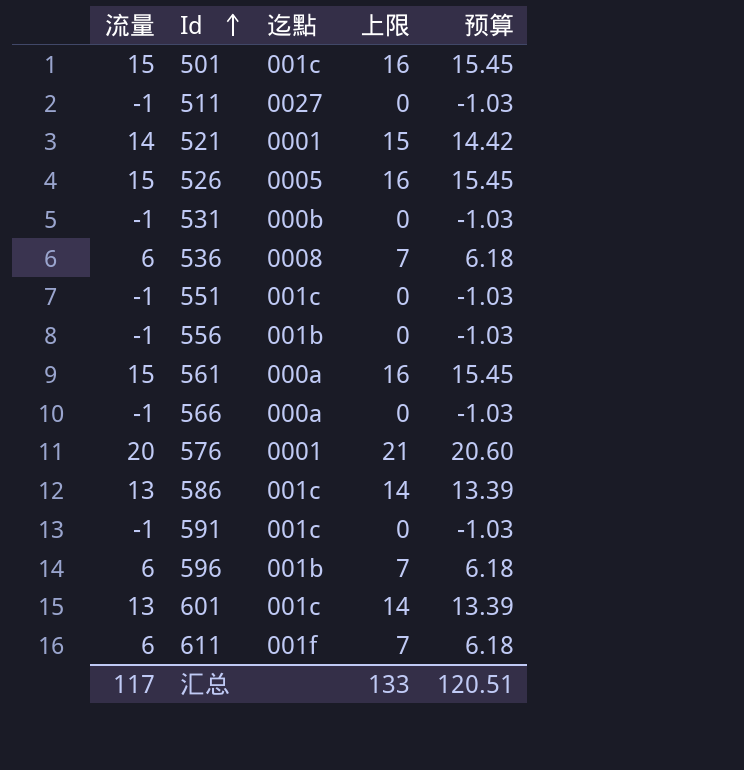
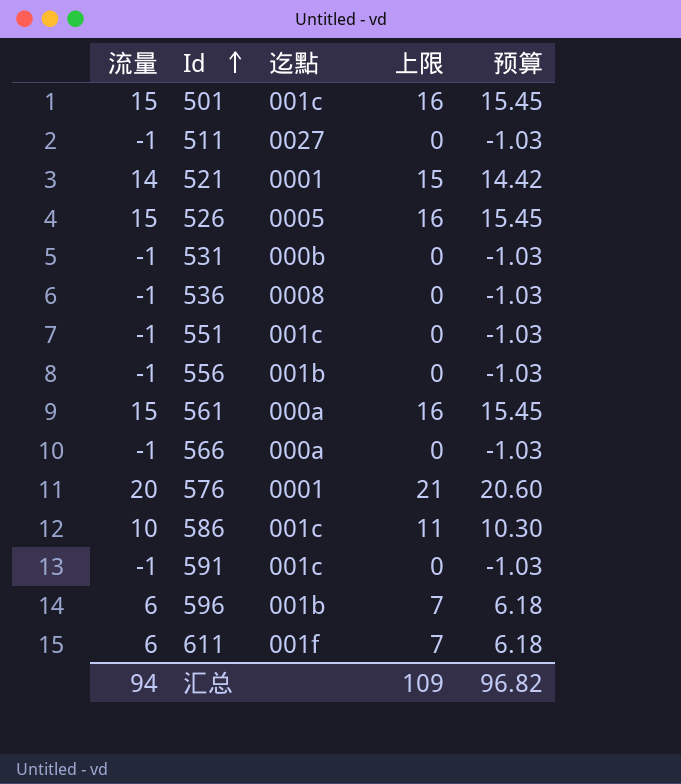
row 601: 13 | 001c | 14 | 13.39 -> none
536 | 流量: 6 -> -1
536 | 上限: 7 -> 0
536 | 预算: 6.18 -> -1.03
586 | 流量: 13 -> 10
586 | 上限: 14 -> 11
586 | 预算: 13.39 -> 10.30
汇总 | 流量: 117 -> 94
汇总 | 上限: 133 -> 109
汇总 | 预算: 120.51 -> 96.82

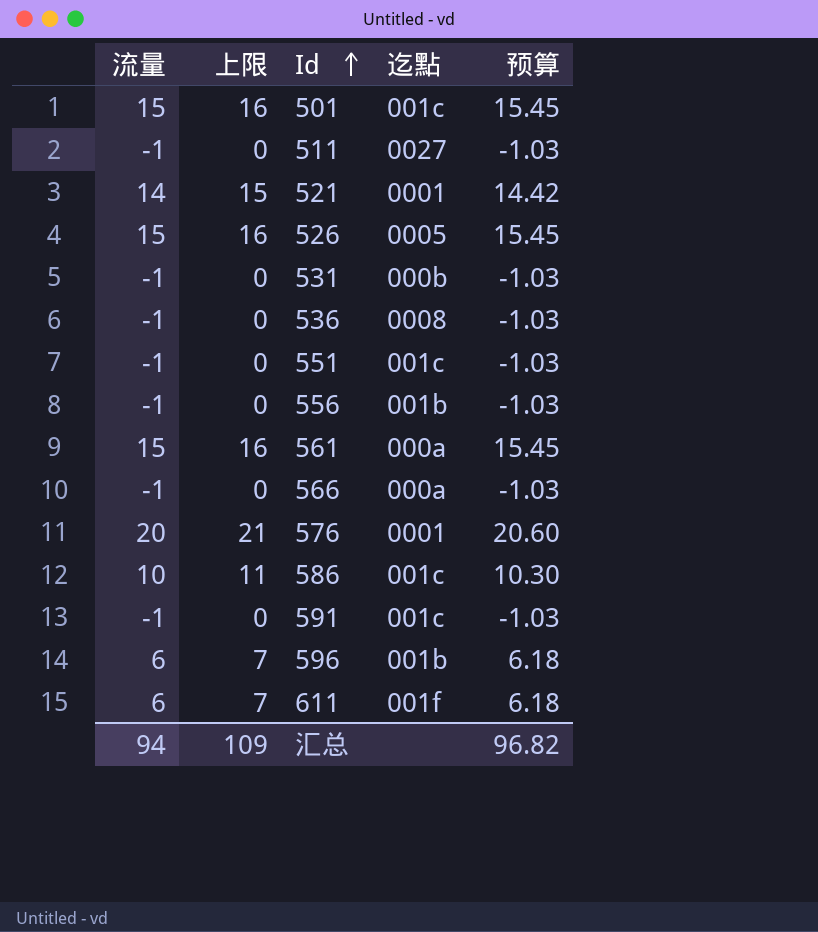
column 上限 | position: 4 -> 2

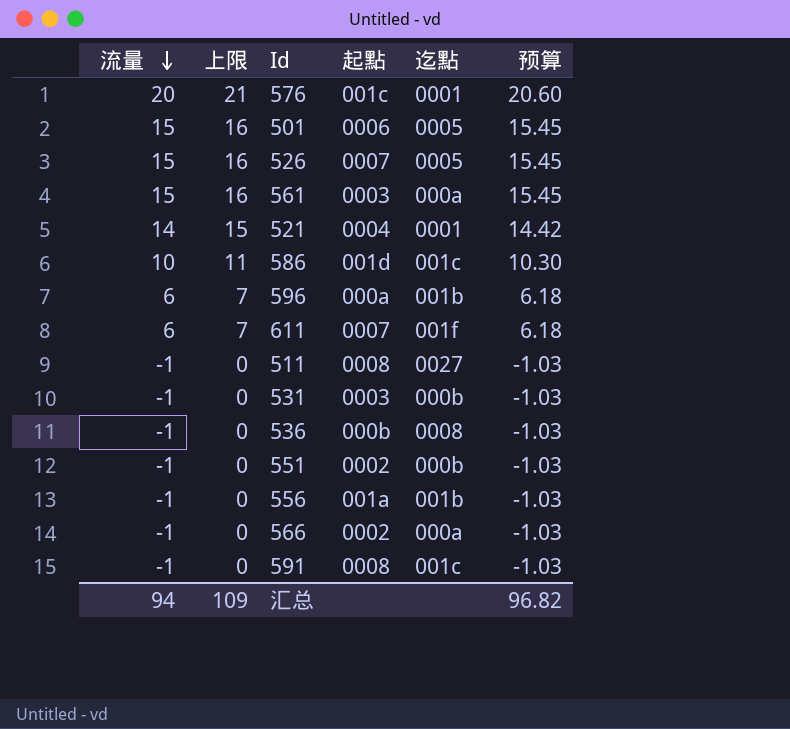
row order: Id ascending -> 流量 descending
column 起點 | position: none -> 4
501 | 迄點: 001c -> 0005
551 | 迄點: 001c -> 000b

